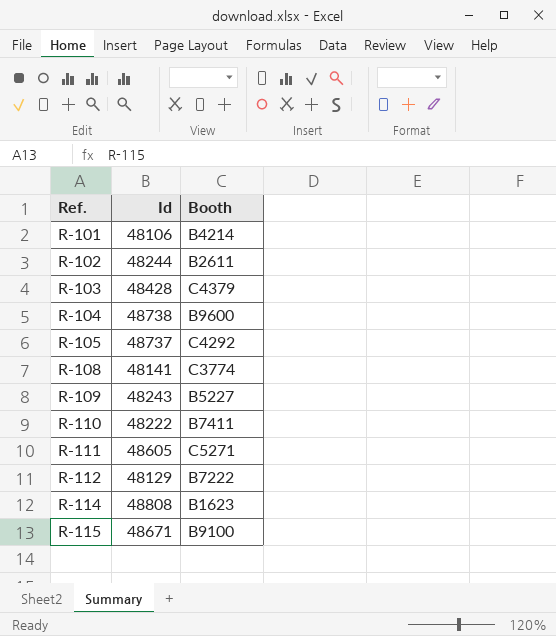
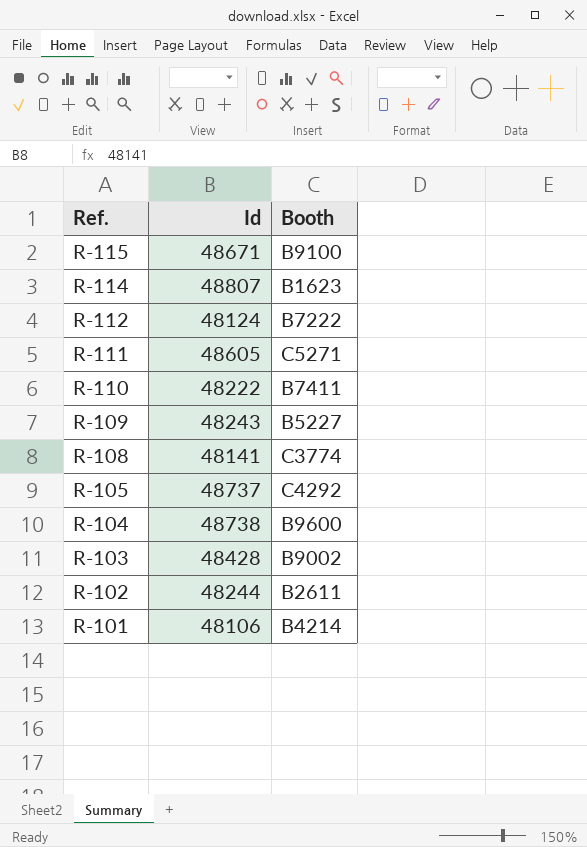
row order: Ref. ascending -> Ref. descending
R-114 | Id: 48808 -> 48807
R-112 | Id: 48129 -> 48124
R-103 | Booth: C4379 -> B9002

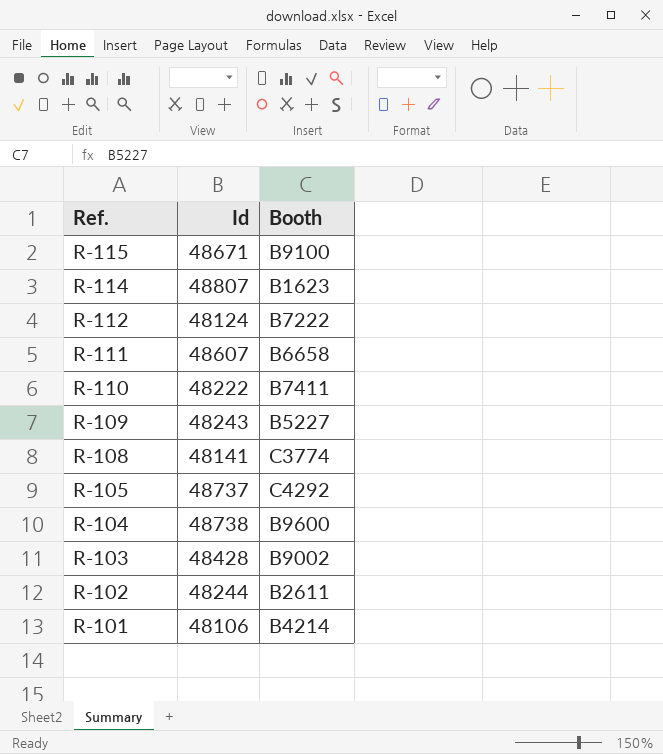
R-111 | Id: 48605 -> 48607
R-111 | Booth: C5271 -> B6658

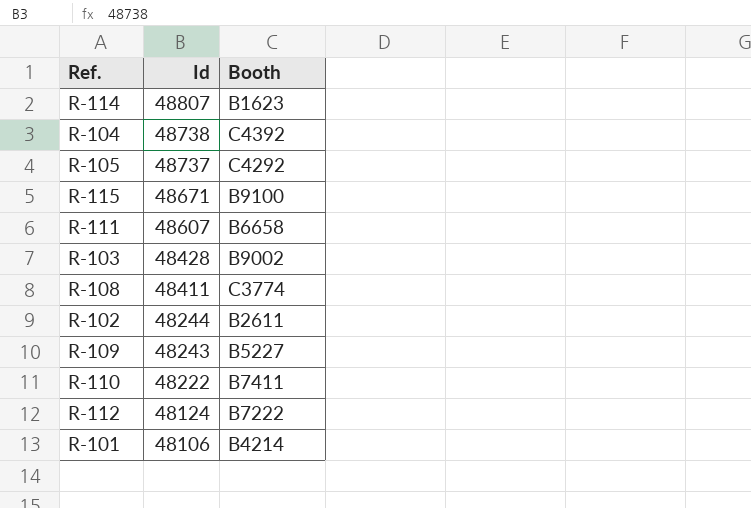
row order: Ref. descending -> Id descending
R-104 | Booth: B9600 -> C4392
R-108 | Id: 48141 -> 48411

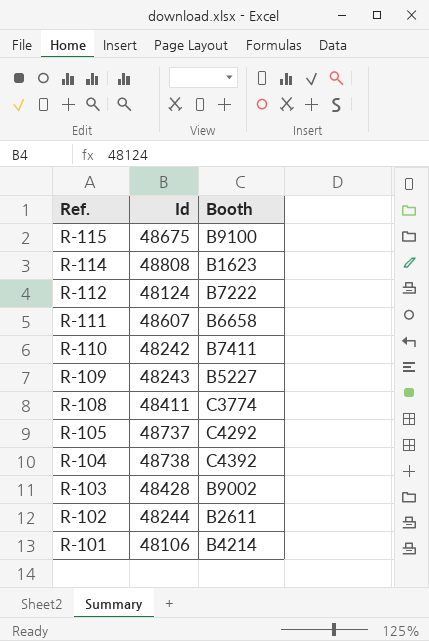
row order: Id descending -> Ref. descending
R-115 | Id: 48671 -> 48675
R-114 | Id: 48807 -> 48808
R-110 | Id: 48222 -> 48242

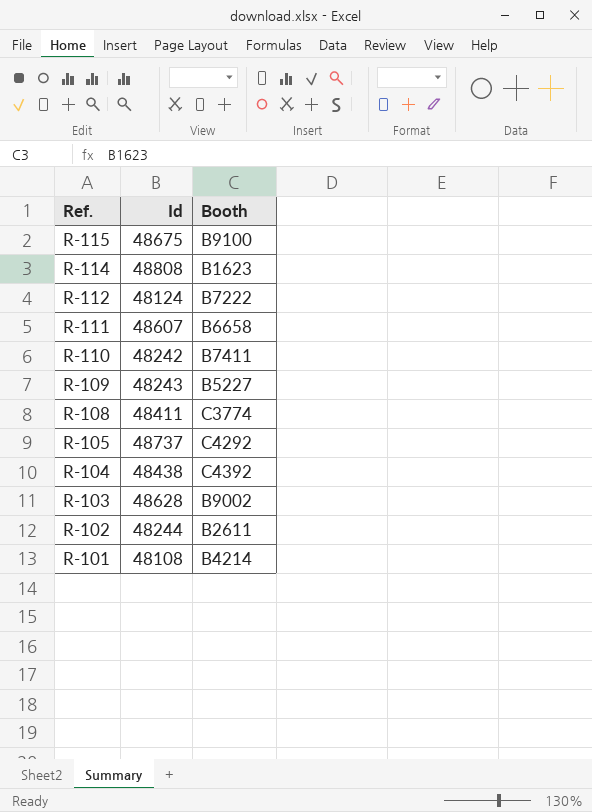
R-104 | Id: 48738 -> 48438
R-103 | Id: 48428 -> 48628
R-101 | Id: 48106 -> 48108

